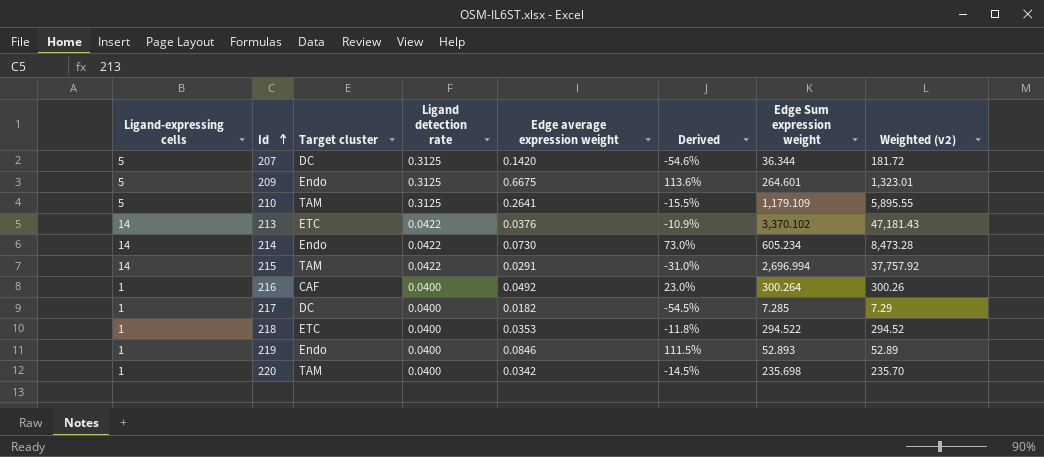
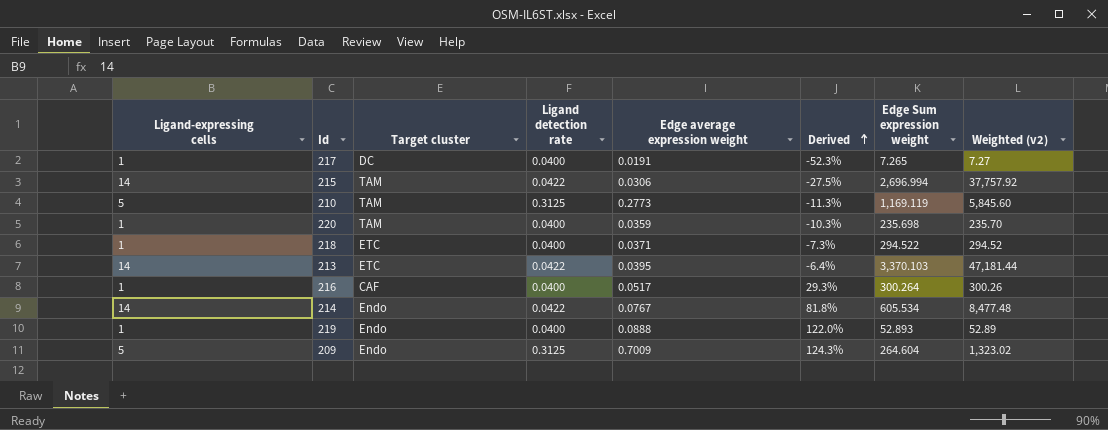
row order: Id ascending -> Derived ascending
row 207: 5 | DC | 0.3125 | 0.1420 | -54.6% | 36.344 | 181.72 -> none
217 | Edge average expression weight: 0.0182 -> 0.0191
217 | Derived: -54.5% -> -52.3%
217 | Edge Sum expression weight: 7.285 -> 7.265
217 | Weighted (v2): 7.29 -> 7.27
215 | Edge average expression weight: 0.0291 -> 0.0306
215 | Derived: -31.0% -> -27.5%
210 | Edge average expression weight: 0.2641 -> 0.2773
210 | Derived: -15.5% -> -11.3%
210 | Edge Sum expression weight: 1,179.109 -> 1,169.119
210 | Weighted (v2): 5,895.55 -> 5,845.60
220 | Edge average expression weight: 0.0342 -> 0.0359
220 | Derived: -14.5% -> -10.3%
218 | Edge average expression weight: 0.0353 -> 0.0371
218 | Derived: -11.8% -> -7.3%
213 | Edge average expression weight: 0.0376 -> 0.0395
213 | Derived: -10.9% -> -6.4%
213 | Edge Sum expression weight: 3,370.102 -> 3,370.103
213 | Weighted (v2): 47,181.43 -> 47,181.44
216 | Edge average expression weight: 0.0492 -> 0.0517
216 | Derived: 23.0% -> 29.3%
214 | Edge average expression weight: 0.0730 -> 0.0767
214 | Derived: 73.0% -> 81.8%
214 | Edge Sum expression weight: 605.234 -> 605.534
214 | Weighted (v2): 8,473.28 -> 8,477.48
219 | Edge average expression weight: 0.0846 -> 0.0888
219 | Derived: 111.5% -> 122.0%
209 | Edge average expression weight: 0.6675 -> 0.7009
209 | Derived: 113.6% -> 124.3%
209 | Edge Sum expression weight: 264.601 -> 264.604
209 | Weighted (v2): 1,323.01 -> 1,323.02

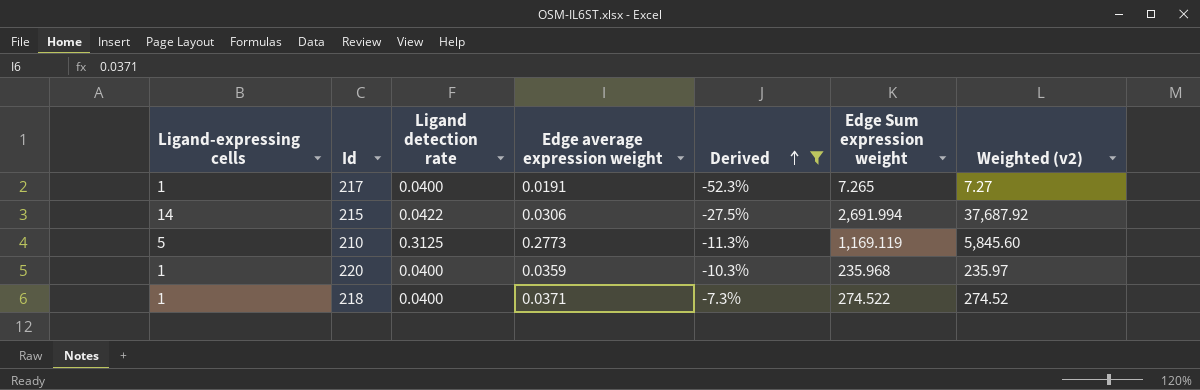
filter: none -> Derived <= -7.3%
column Target cluster | position: 3 -> none
215 | Edge Sum expression weight: 2,696.994 -> 2,691.994
215 | Weighted (v2): 37,757.92 -> 37,687.92
220 | Edge Sum expression weight: 235.698 -> 235.968
220 | Weighted (v2): 235.70 -> 235.97
218 | Edge Sum expression weight: 294.522 -> 274.522
218 | Weighted (v2): 294.52 -> 274.52

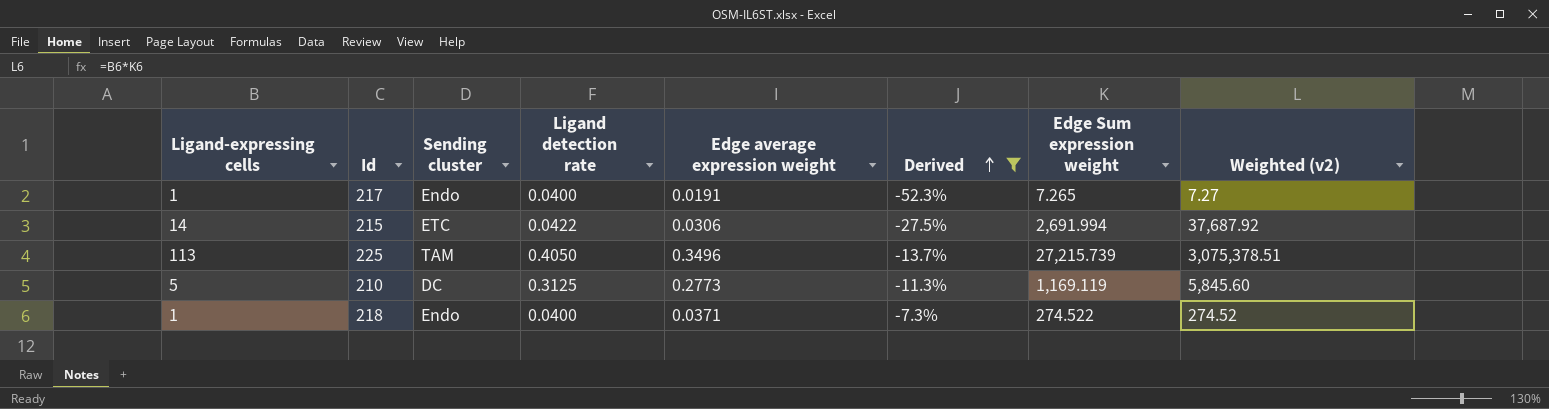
column Sending cluster | position: none -> 3
row 220: 1 | 0.0400 | 0.0359 | -10.3% | 235.968 | 235.97 -> none
row 225: none -> 113 | TAM | 0.4050 | 0.3496 | -13.7% | 27,215.739 | 3,075,378.51

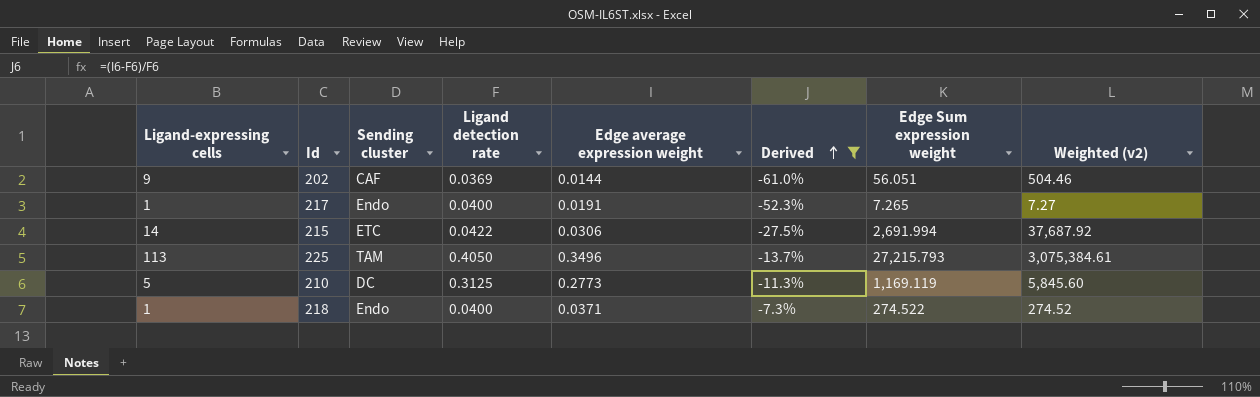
row 202: none -> 9 | CAF | 0.0369 | 0.0144 | -61.0% | 56.051 | 504.46
225 | Edge Sum expression weight: 27,215.739 -> 27,215.793
225 | Weighted (v2): 3,075,378.51 -> 3,075,384.61

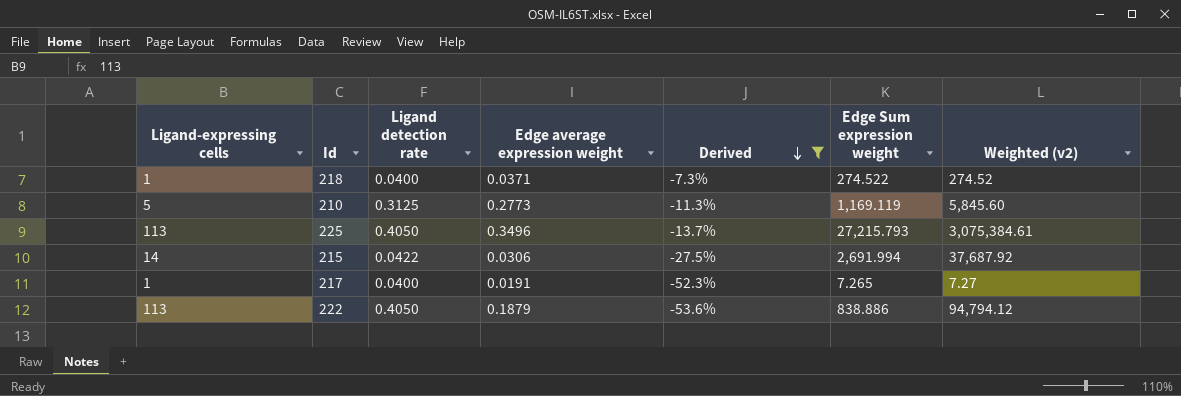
row order: Derived ascending -> Derived descending
column Sending cluster | position: 3 -> none
row 202: 9 | CAF | 0.0369 | 0.0144 | -61.0% | 56.051 | 504.46 -> none
row 222: none -> 113 | 0.4050 | 0.1879 | -53.6% | 838.886 | 94,794.12

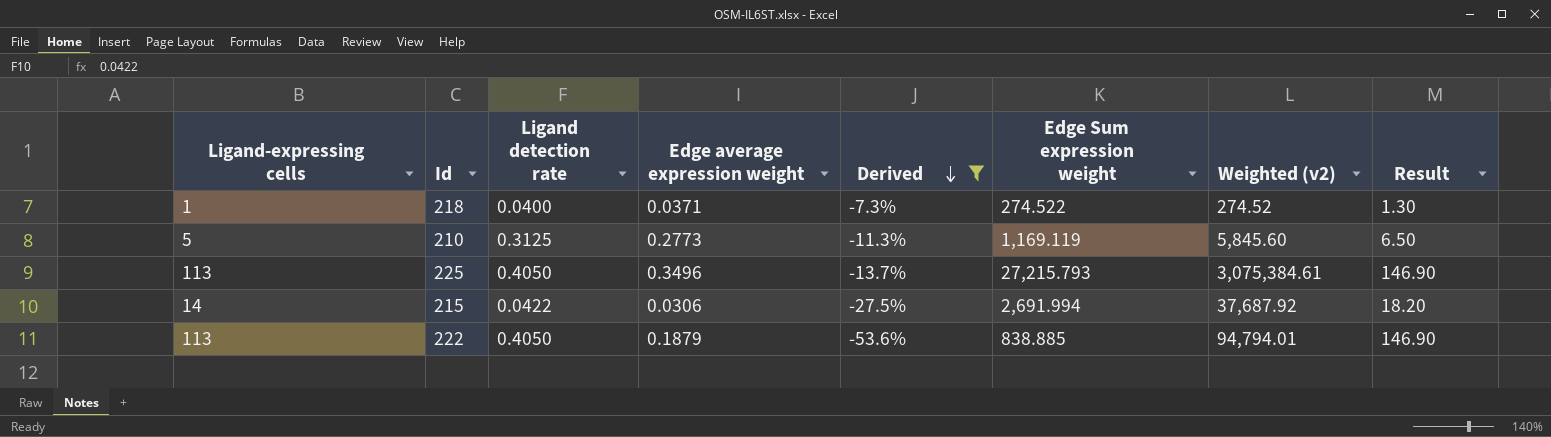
column Result | formula: none -> [Ligand-expressing cells] * 1.3
row 217: 1 | 0.0400 | 0.0191 | -52.3% | 7.265 | 7.27 -> none
222 | Edge Sum expression weight: 838.886 -> 838.885
222 | Weighted (v2): 94,794.12 -> 94,794.01

